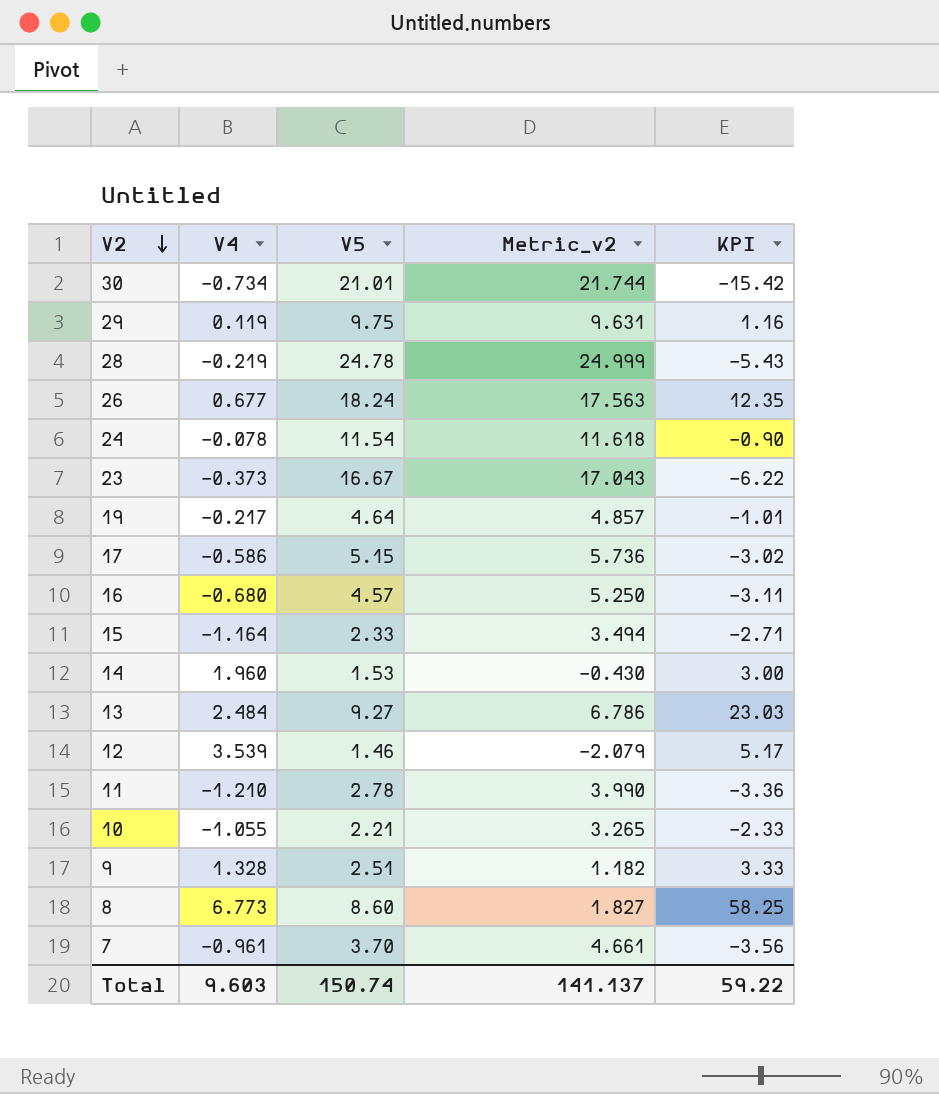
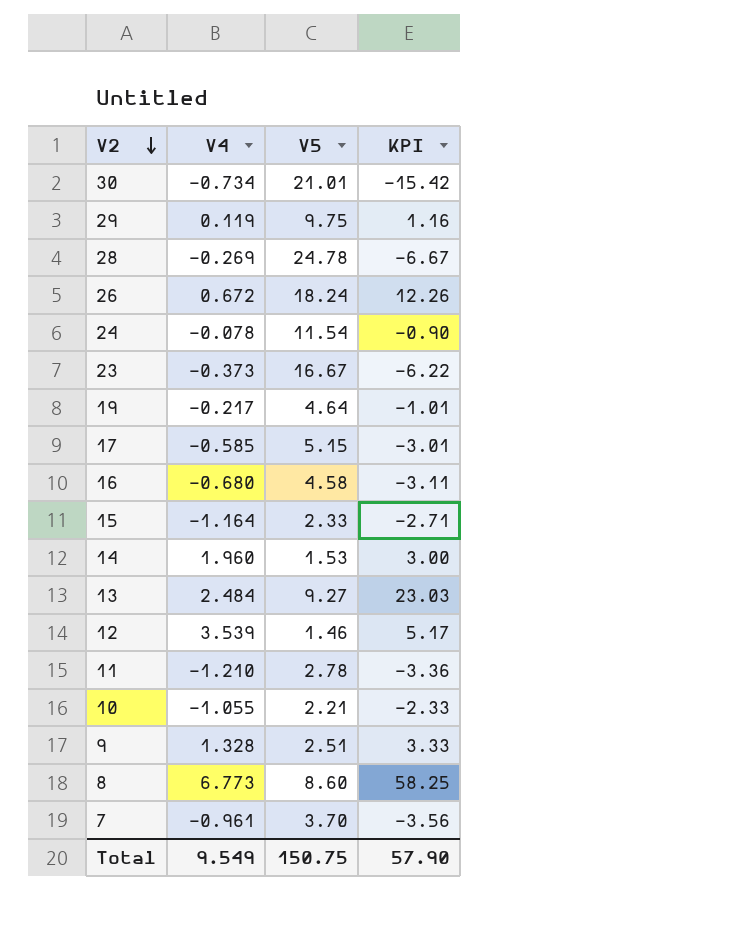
column Metric_v2 | formula: [V5] - [V4] -> none
28 | V4: -0.219 -> -0.269
28 | KPI: -5.43 -> -6.67
26 | V4: 0.677 -> 0.672
26 | KPI: 12.35 -> 12.26
17 | V4: -0.586 -> -0.585
17 | KPI: -3.02 -> -3.01
16 | V5: 4.57 -> 4.58
Total | V4: 9.603 -> 9.549
Total | V5: 150.74 -> 150.75
Total | KPI: 59.22 -> 57.90

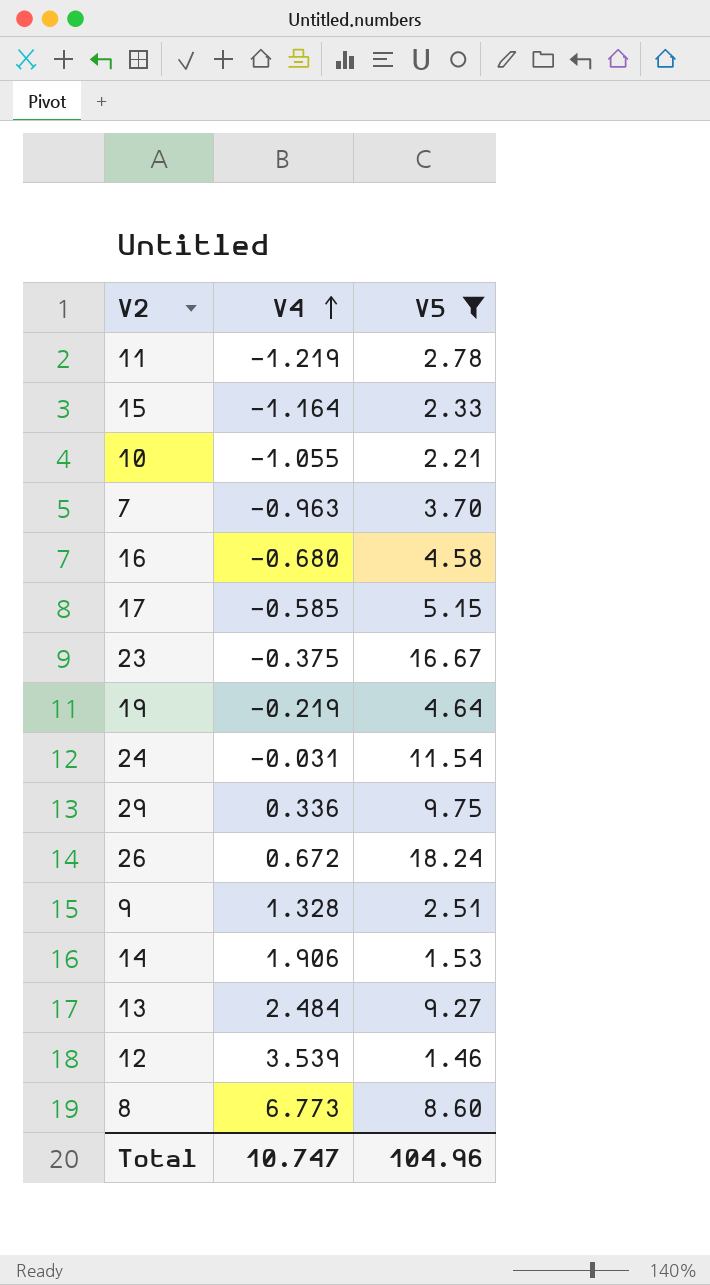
filter: none -> V5 <= 18.24
row order: V2 descending -> V4 ascending
column KPI | formula: [V4] * [V5] -> none
11 | V4: -1.210 -> -1.219
7 | V4: -0.961 -> -0.963
23 | V4: -0.373 -> -0.375
19 | V4: -0.217 -> -0.219
24 | V4: -0.078 -> -0.031
29 | V4: 0.119 -> 0.336
14 | V4: 1.960 -> 1.906
Total | V4: 9.549 -> 10.747
Total | V5: 150.75 -> 104.96

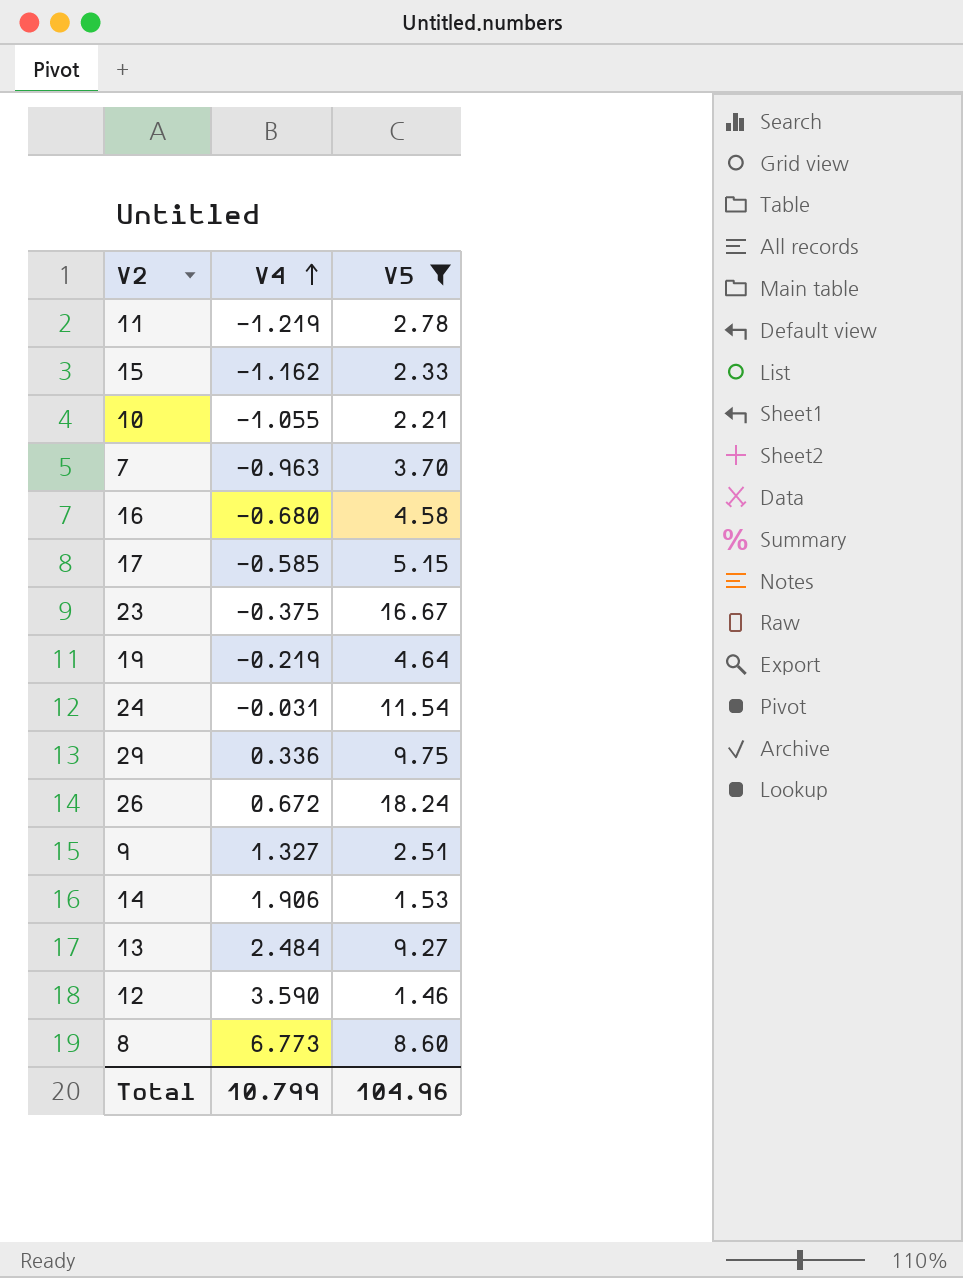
15 | V4: -1.164 -> -1.162
9 | V4: 1.328 -> 1.327
12 | V4: 3.539 -> 3.590
Total | V4: 10.747 -> 10.799

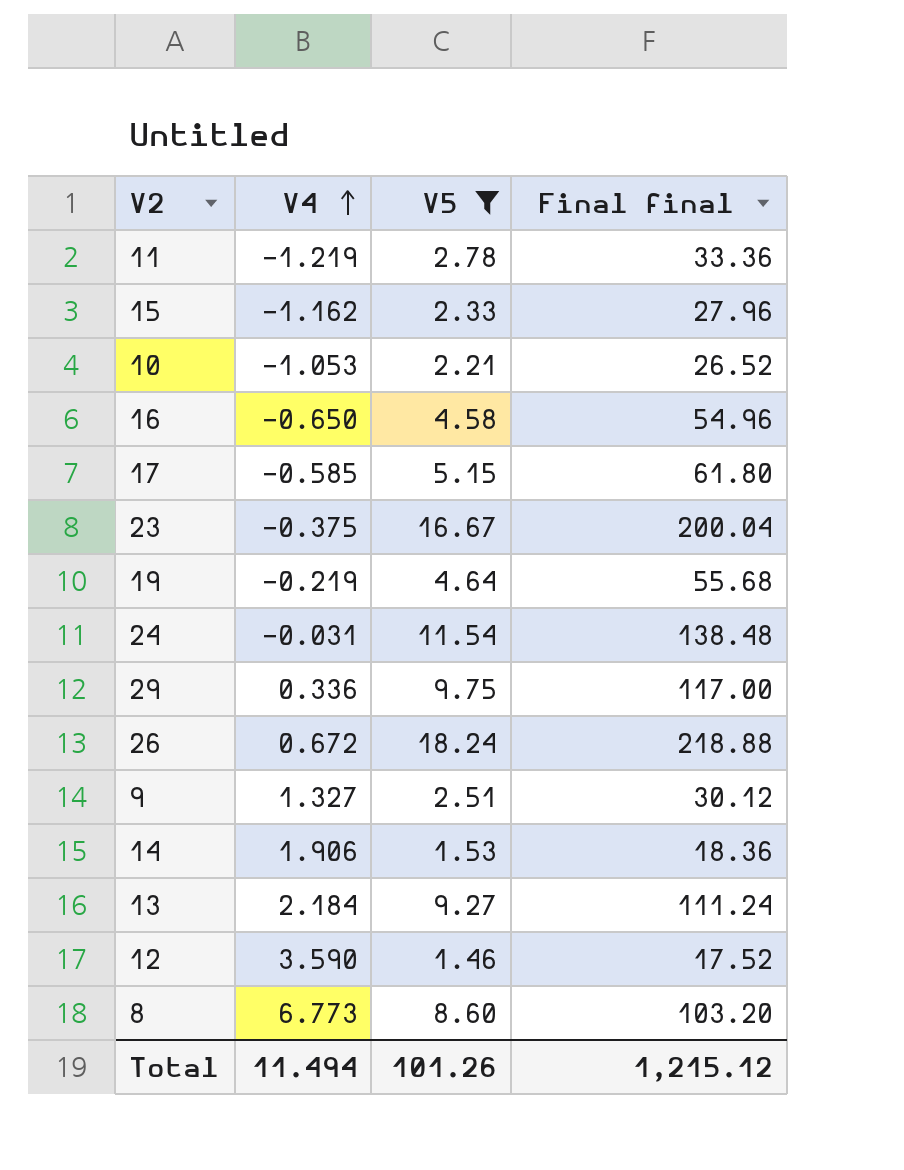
column Final final | formula: none -> [V5] * 12
row 7: -0.963 | 3.70 -> none
10 | V4: -1.055 -> -1.053
16 | V4: -0.680 -> -0.650
13 | V4: 2.484 -> 2.184
Total | V4: 10.799 -> 11.494
Total | V5: 104.96 -> 101.26

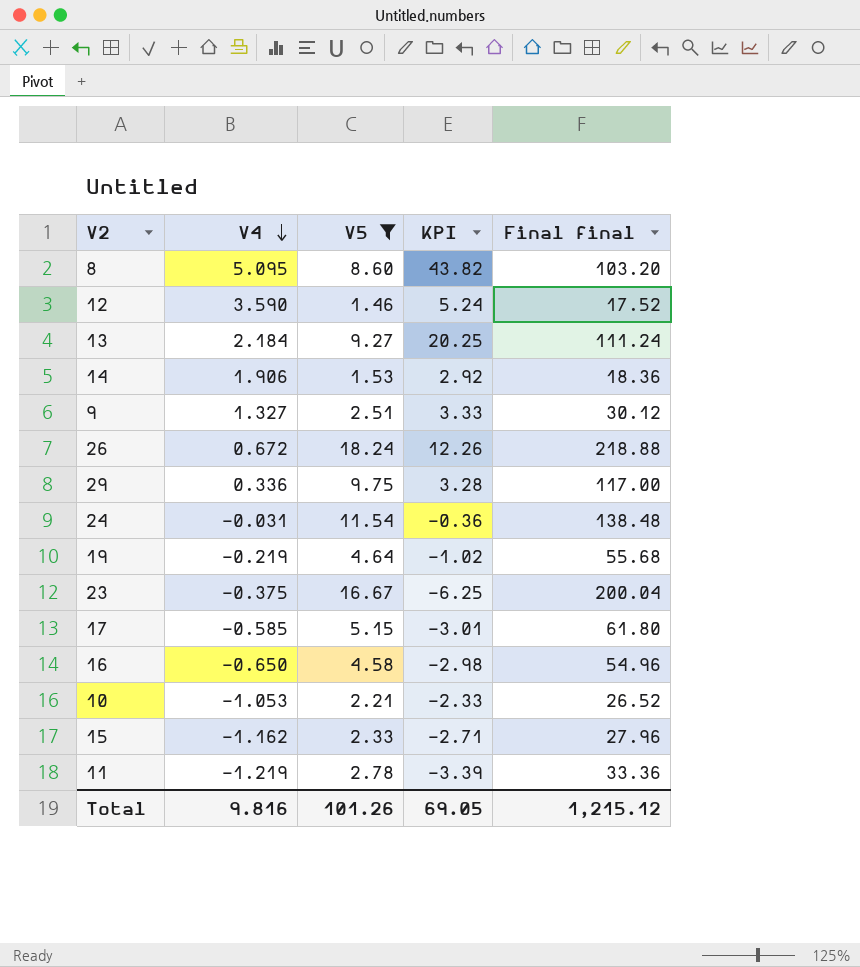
row order: V4 ascending -> V4 descending
column KPI | formula: none -> [V4] * [V5]
8 | V4: 6.773 -> 5.095
Total | V4: 11.494 -> 9.816

